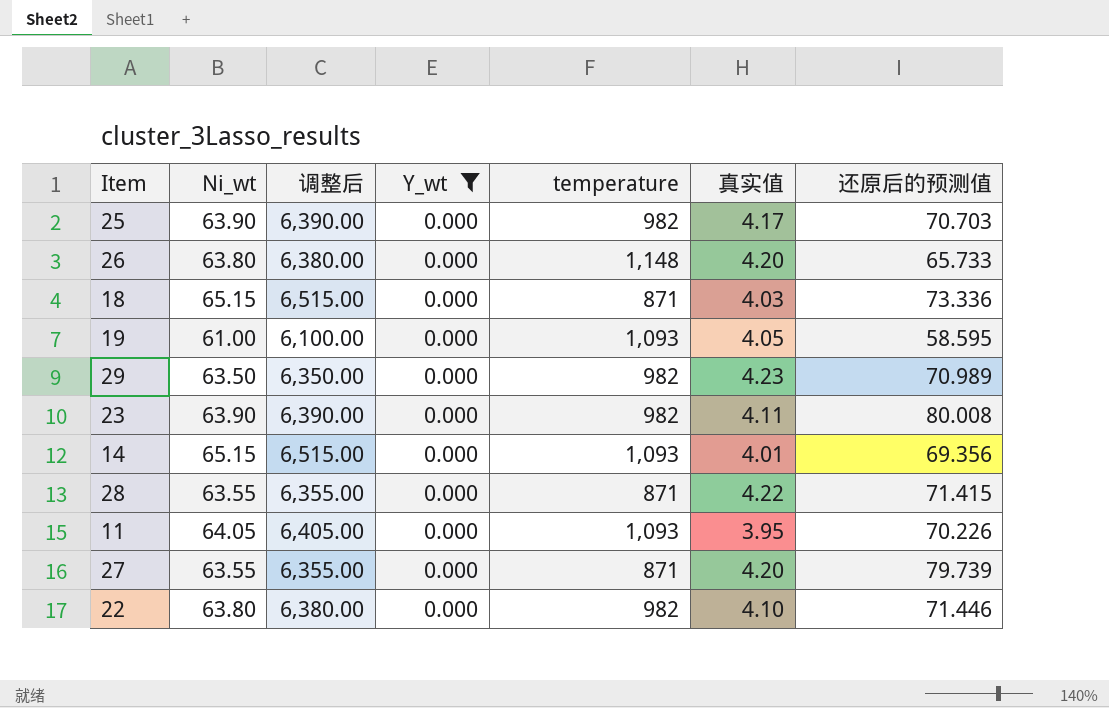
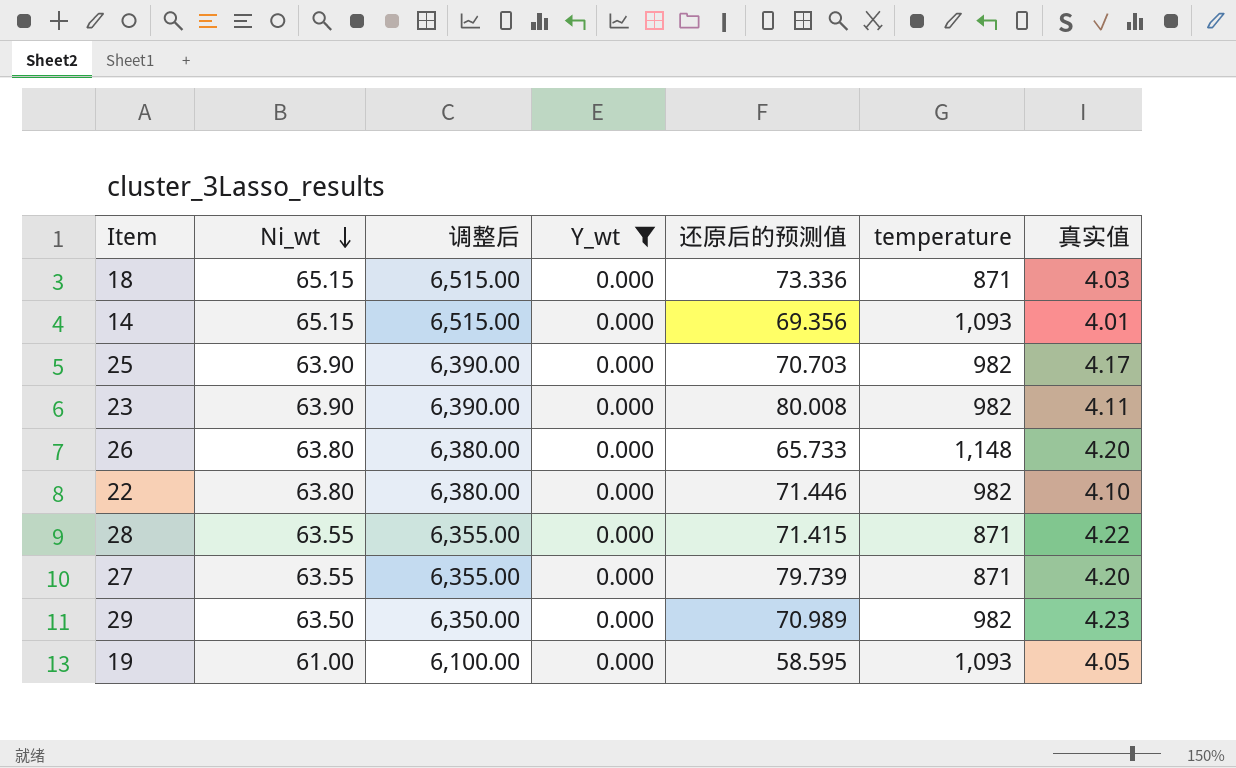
row order: none -> Ni_wt descending
column 还原后的预测值 | position: 7 -> 5
row 11: 64.05 | 6,405.00 | 0.000 | 1,093 | 3.95 | 70.226 -> none

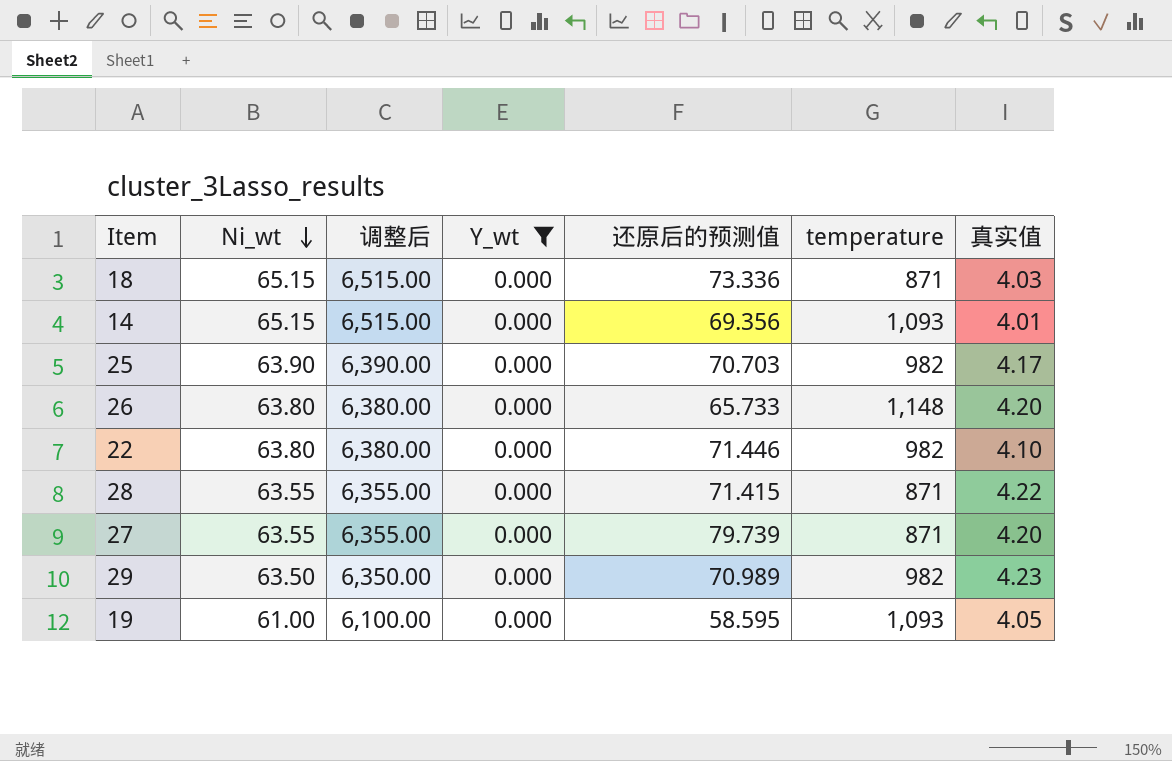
row 23: 63.90 | 6,390.00 | 0.000 | 80.008 | 982 | 4.11 -> none

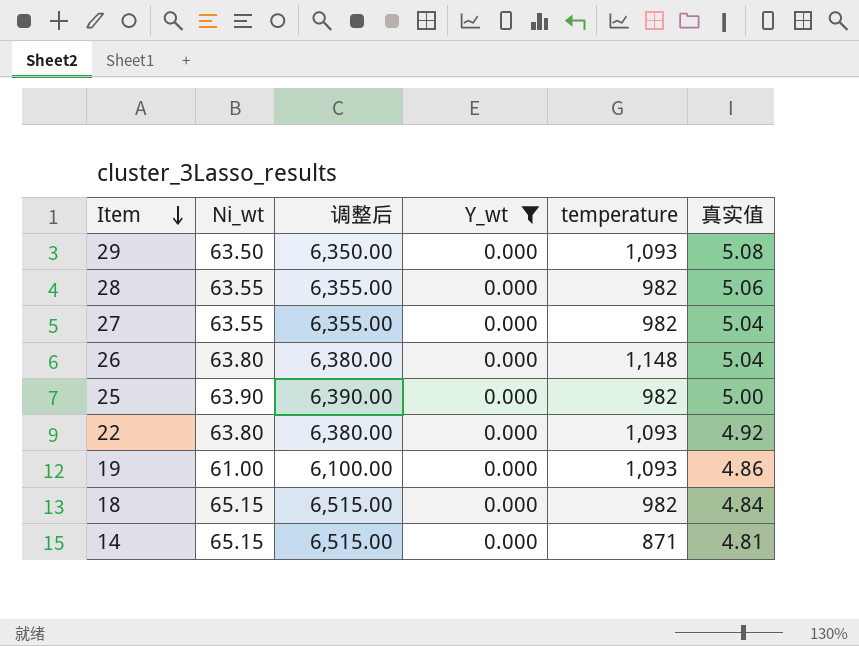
row order: Ni_wt descending -> Item descending
column 还原后的预测值 | position: 5 -> none
29 | temperature: 982 -> 1,093
29 | 真实值: 4.23 -> 5.08
28 | temperature: 871 -> 982
28 | 真实值: 4.22 -> 5.06
27 | temperature: 871 -> 982
27 | 真实值: 4.20 -> 5.04
26 | 真实值: 4.20 -> 5.04
25 | 真实值: 4.17 -> 5.00
22 | temperature: 982 -> 1,093
22 | 真实值: 4.10 -> 4.92
19 | 真实值: 4.05 -> 4.86
18 | temperature: 871 -> 982
18 | 真实值: 4.03 -> 4.84
14 | temperature: 1,093 -> 871
14 | 真实值: 4.01 -> 4.81

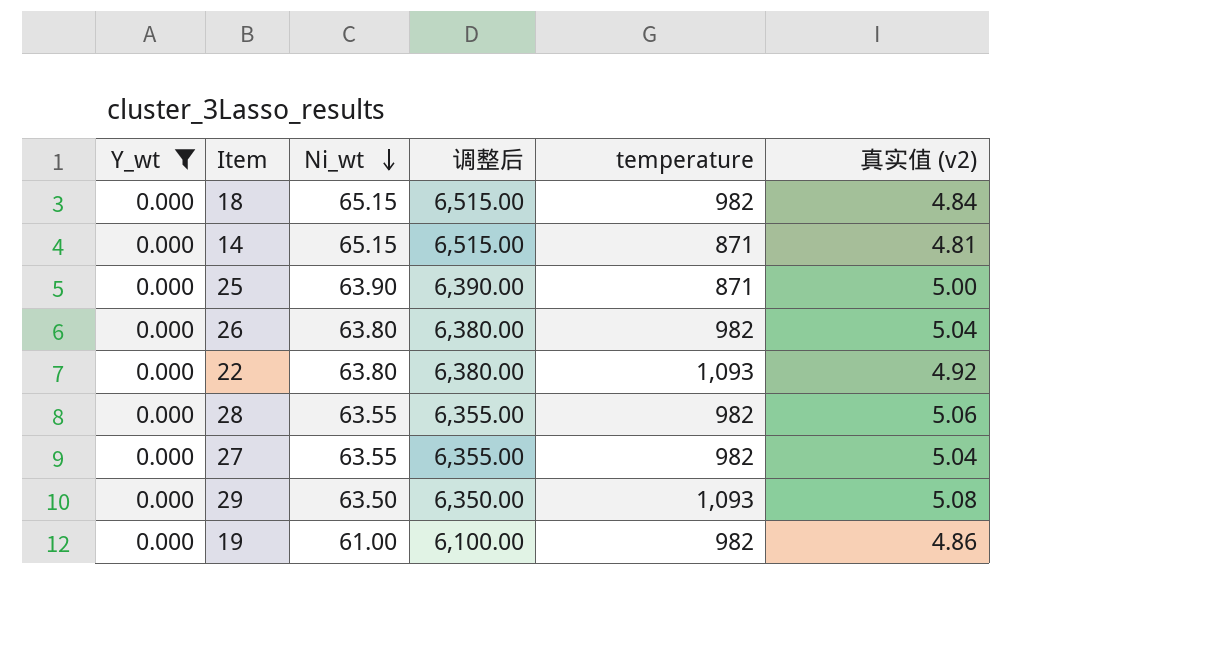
row order: Item descending -> Ni_wt descending
column Y_wt | position: 4 -> 1
column name: 真实值 -> 真实值 (v2)
25 | temperature: 982 -> 871
26 | temperature: 1,148 -> 982
19 | temperature: 1,093 -> 982

